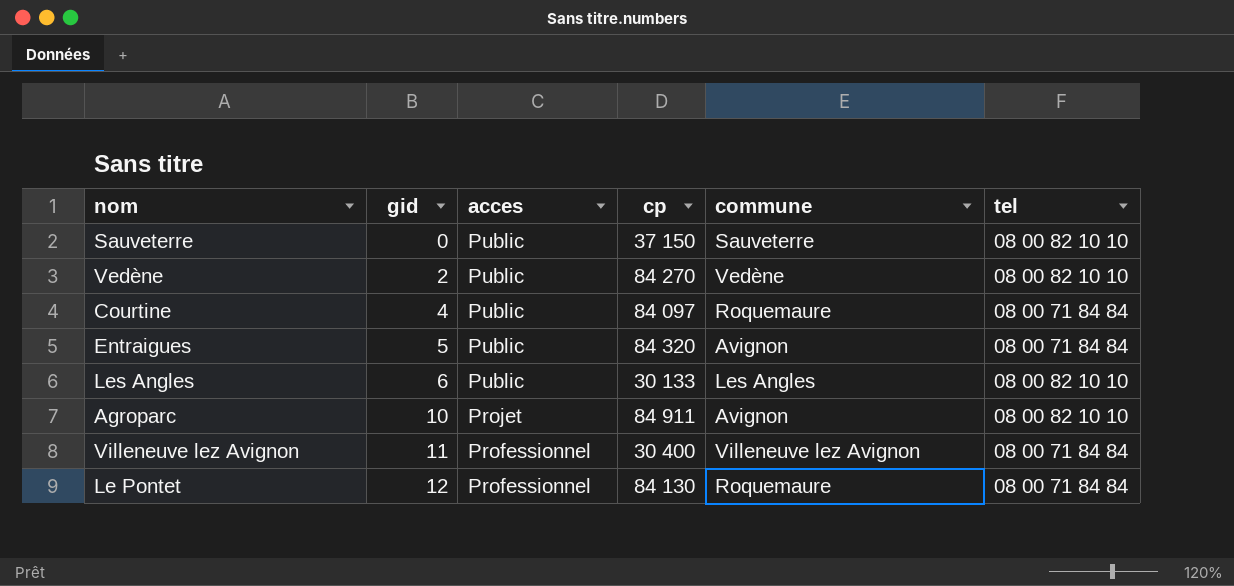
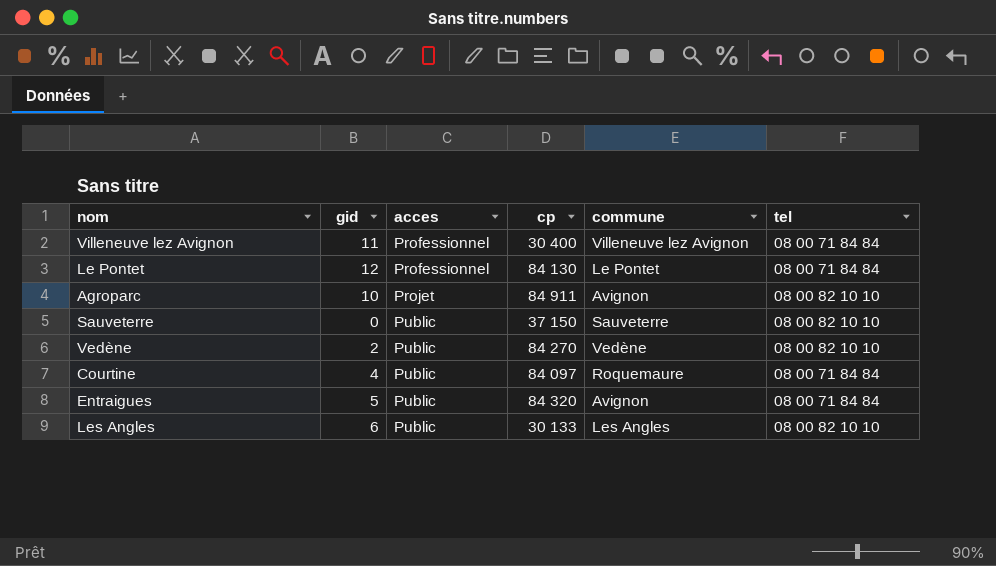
row order: gid ascending -> acces ascending
Le Pontet | commune: Roquemaure -> Le Pontet

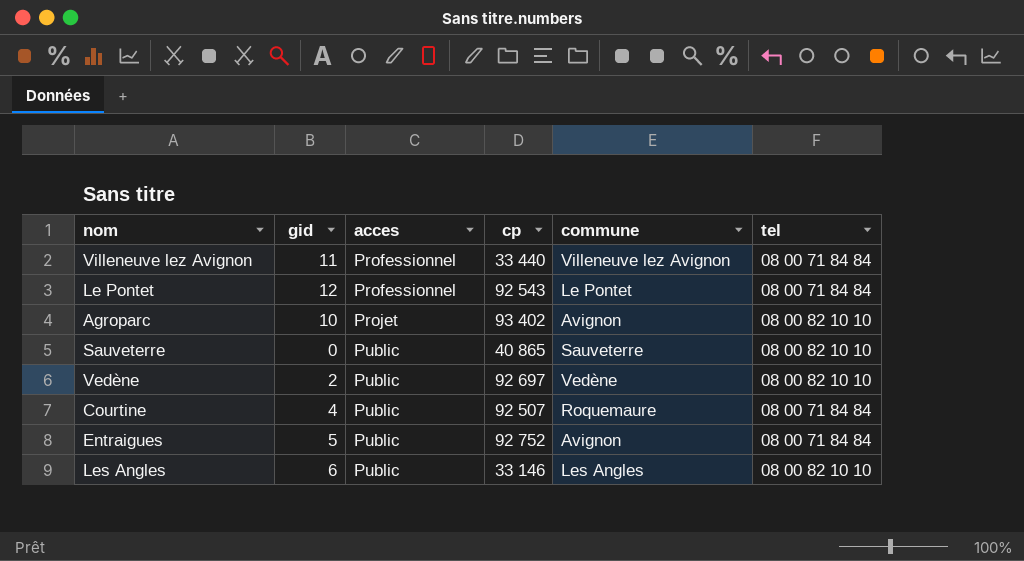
Villeneuve lez Avignon | cp: 30 400 -> 33 440
Le Pontet | cp: 84 130 -> 92 543
Agroparc | cp: 84 911 -> 93 402
Sauveterre | cp: 37 150 -> 40 865
Vedène | cp: 84 270 -> 92 697
Courtine | cp: 84 097 -> 92 507
Entraigues | cp: 84 320 -> 92 752
Les Angles | cp: 30 133 -> 33 146

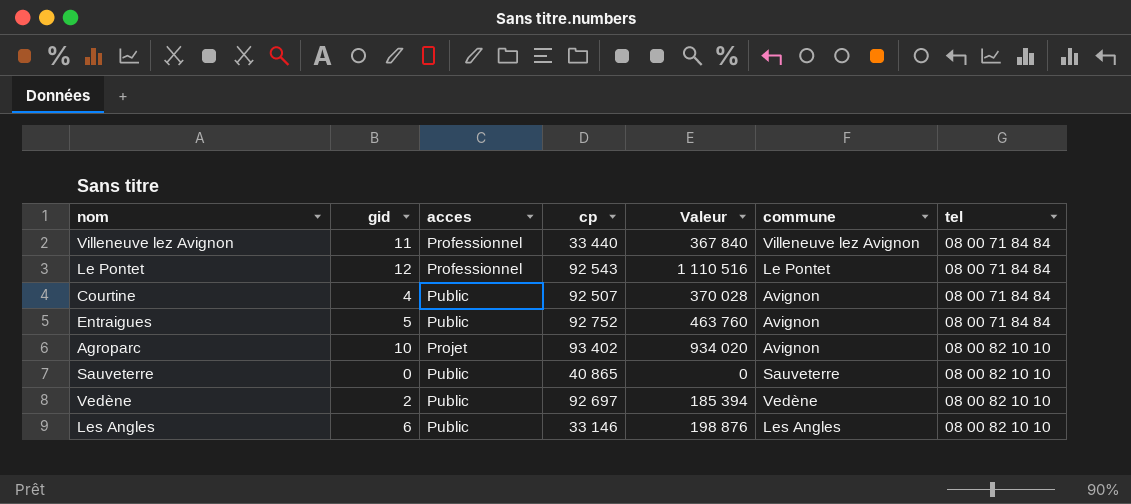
row order: acces ascending -> tel ascending
column Valeur | formula: none -> [gid] * [cp]
Courtine | commune: Roquemaure -> Avignon

